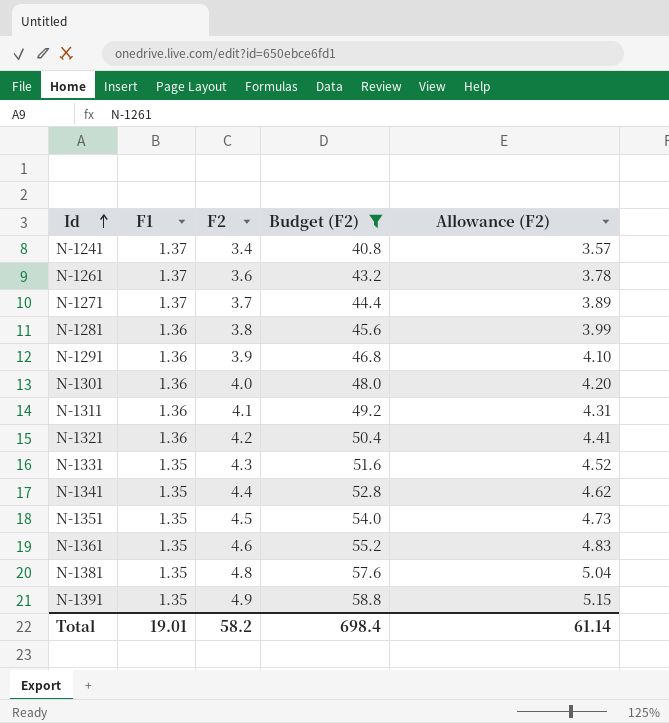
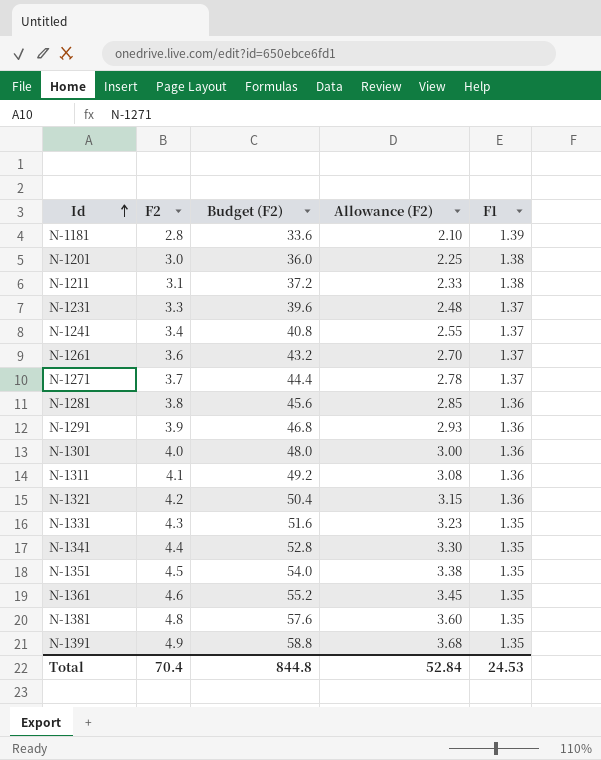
filter: Budget (F2) >= 40.8 -> none
column Allowance (F2) | formula: [F2] * 1.05 -> [F2] * 0.75
column F1 | position: 2 -> 5
Total | F2: 58.2 -> 70.4
Total | Budget (F2): 698.4 -> 844.8
Total | Allowance (F2): 61.14 -> 52.84
Total | F1: 19.01 -> 24.53

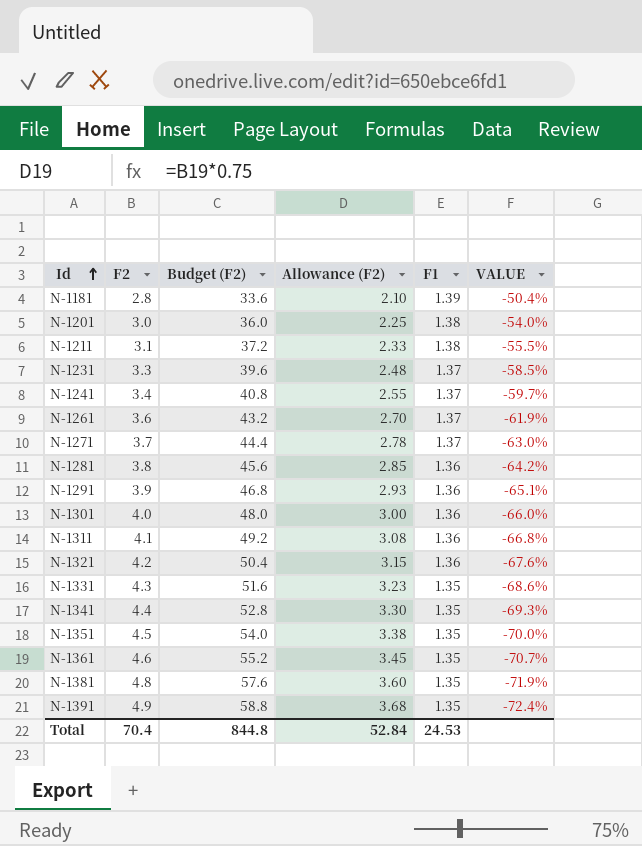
column VALUE | formula: none -> ([F1] - [F2]) / [F2]

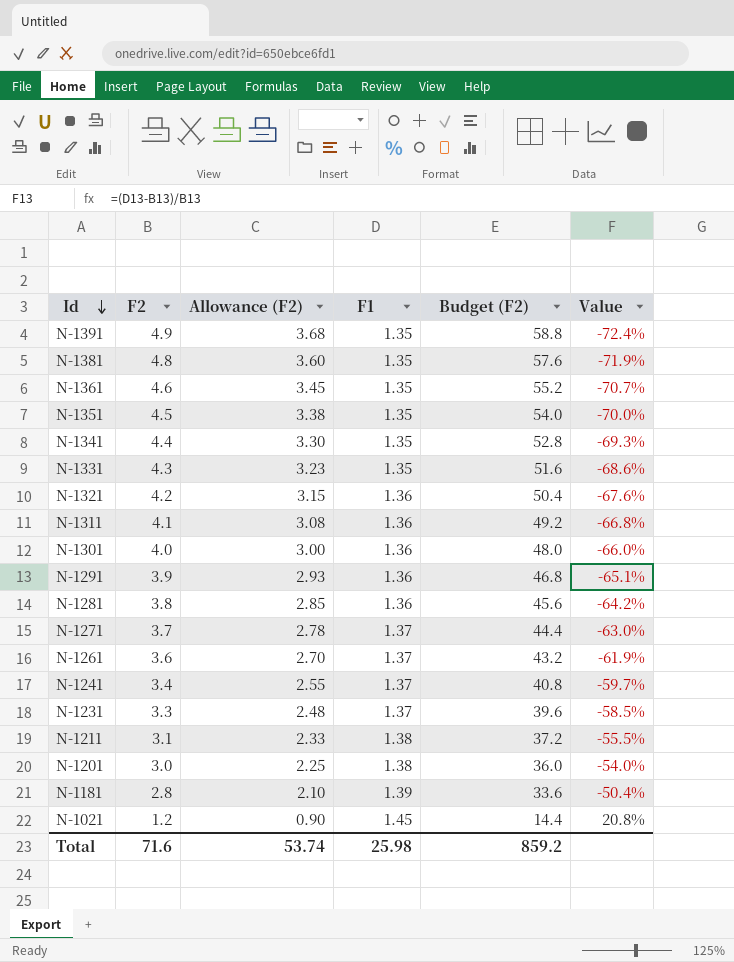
row order: Id ascending -> Id descending
column Budget (F2) | position: 3 -> 5
column name: VALUE -> Value
row N-1021: none -> 1.2 | 0.90 | 1.45 | 14.4 | 20.8%
Total | F2: 70.4 -> 71.6
Total | Allowance (F2): 52.84 -> 53.74
Total | F1: 24.53 -> 25.98
Total | Budget (F2): 844.8 -> 859.2

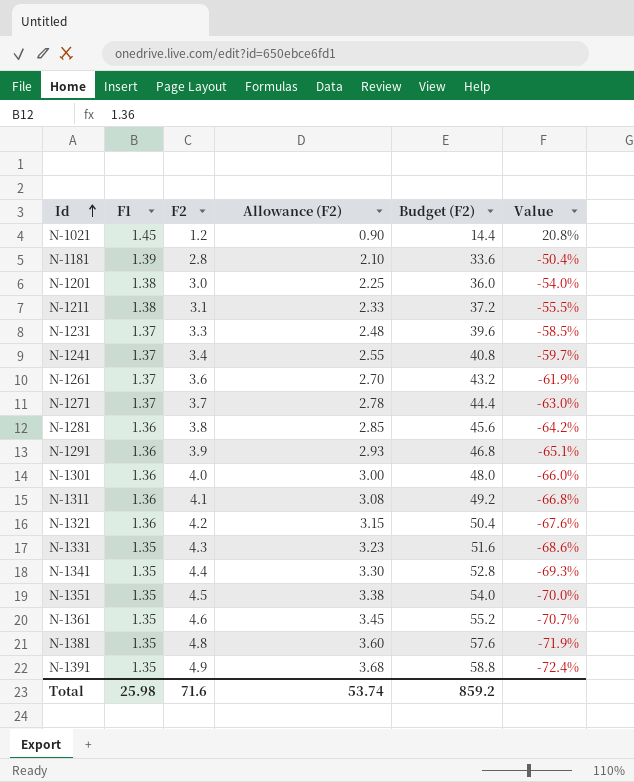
row order: Id descending -> Id ascending
column F1 | position: 4 -> 2

